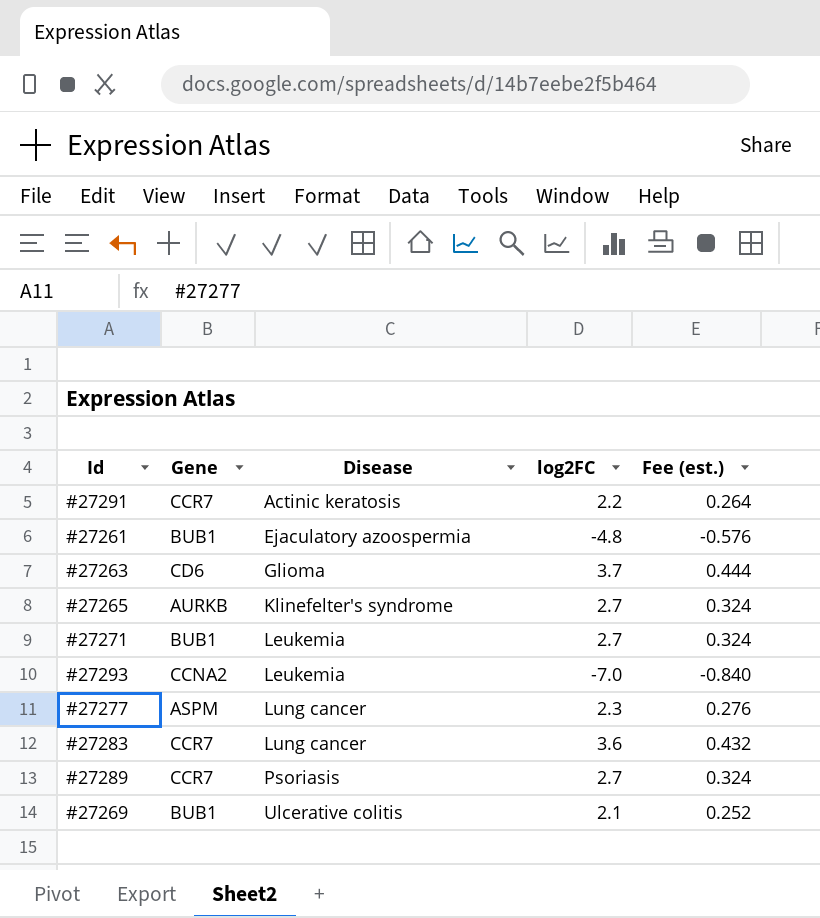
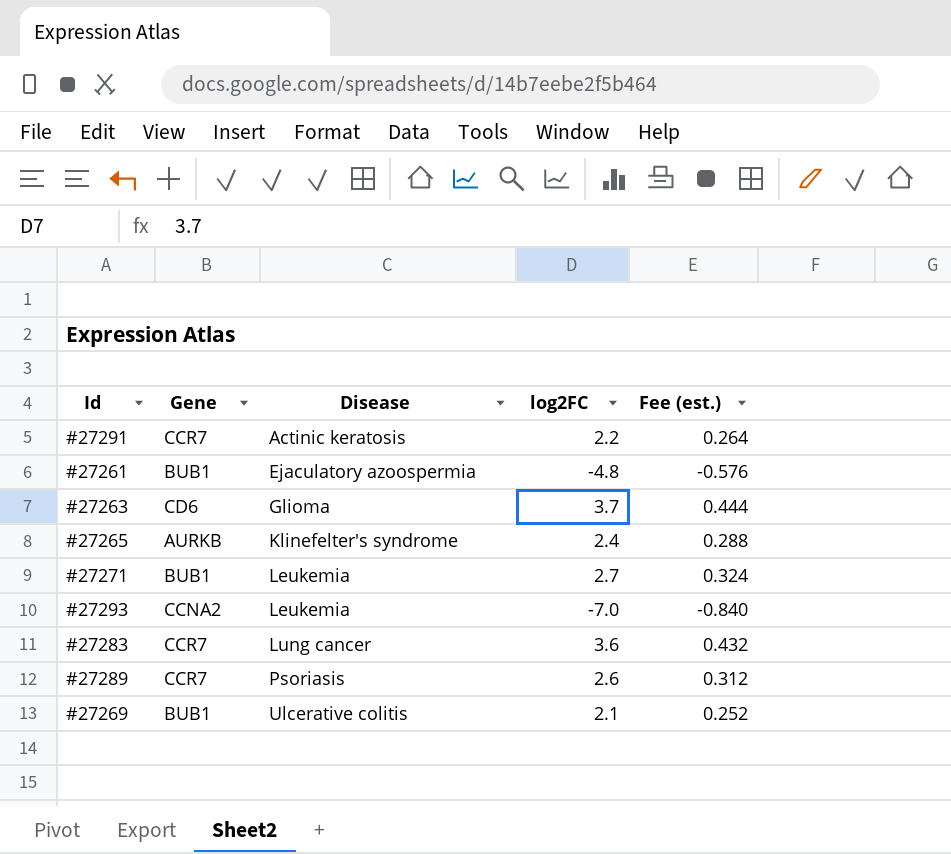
row #27277: ASPM | Lung cancer | 2.3 | 0.276 -> none
#27265 | log2FC: 2.7 -> 2.4
#27265 | Fee (est.): 0.324 -> 0.288
#27289 | log2FC: 2.7 -> 2.6
#27289 | Fee (est.): 0.324 -> 0.312

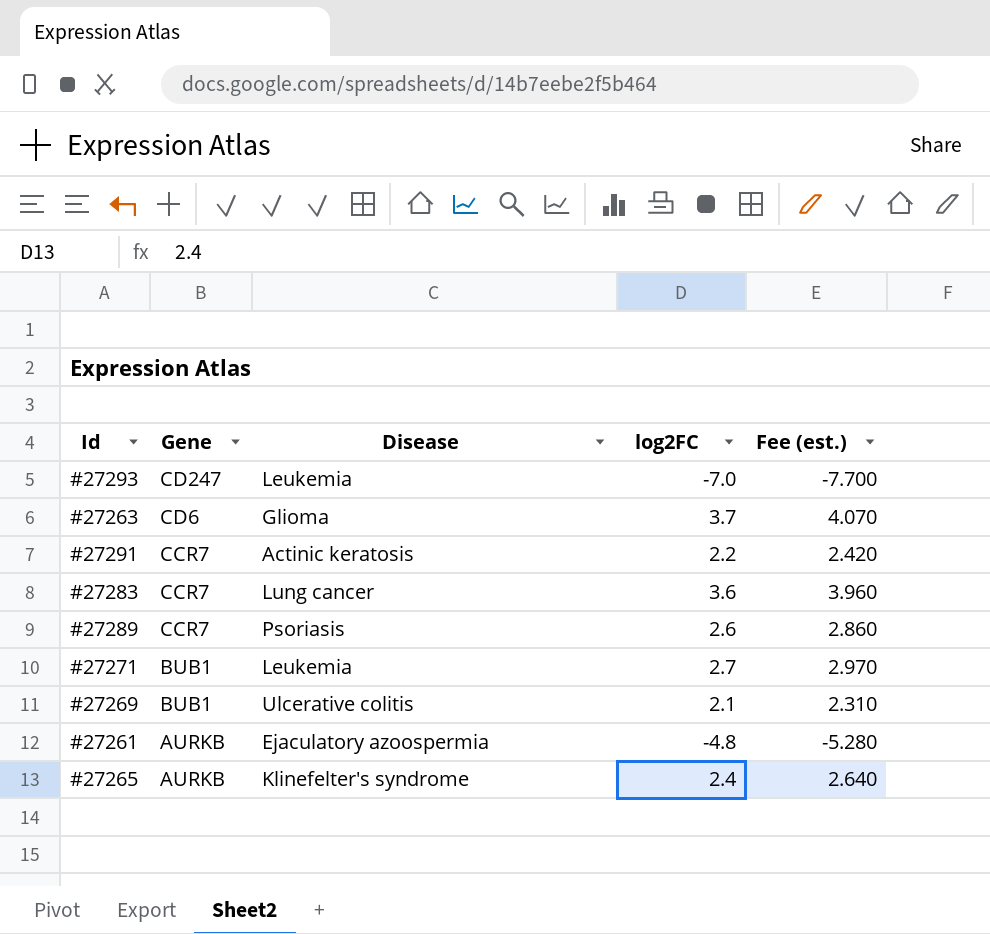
row order: Disease ascending -> Gene descending
column Fee (est.) | formula: [log2FC] * 0.12 -> [log2FC] * 1.1
#27293 | Gene: CCNA2 -> CD247
#27261 | Gene: BUB1 -> AURKB

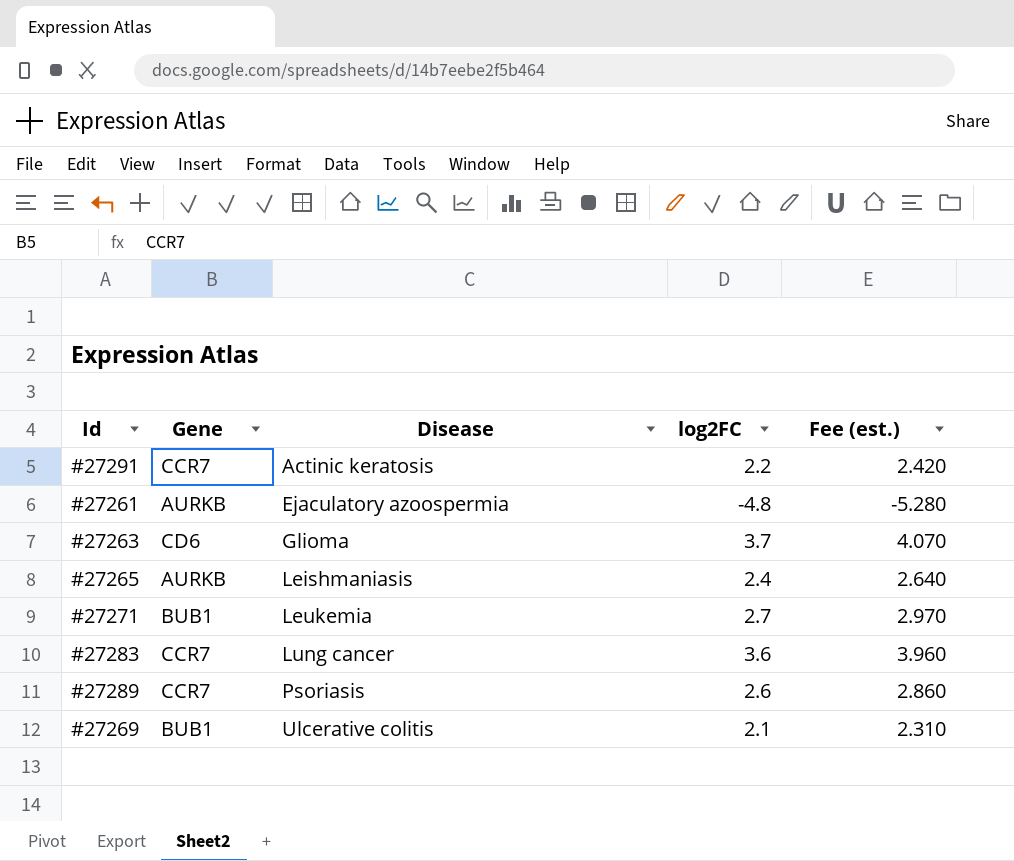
row order: Gene descending -> Disease ascending
row #27293: CD247 | Leukemia | -7.0 | -7.700 -> none
#27265 | Disease: Klinefelter's syndrome -> Leishmaniasis

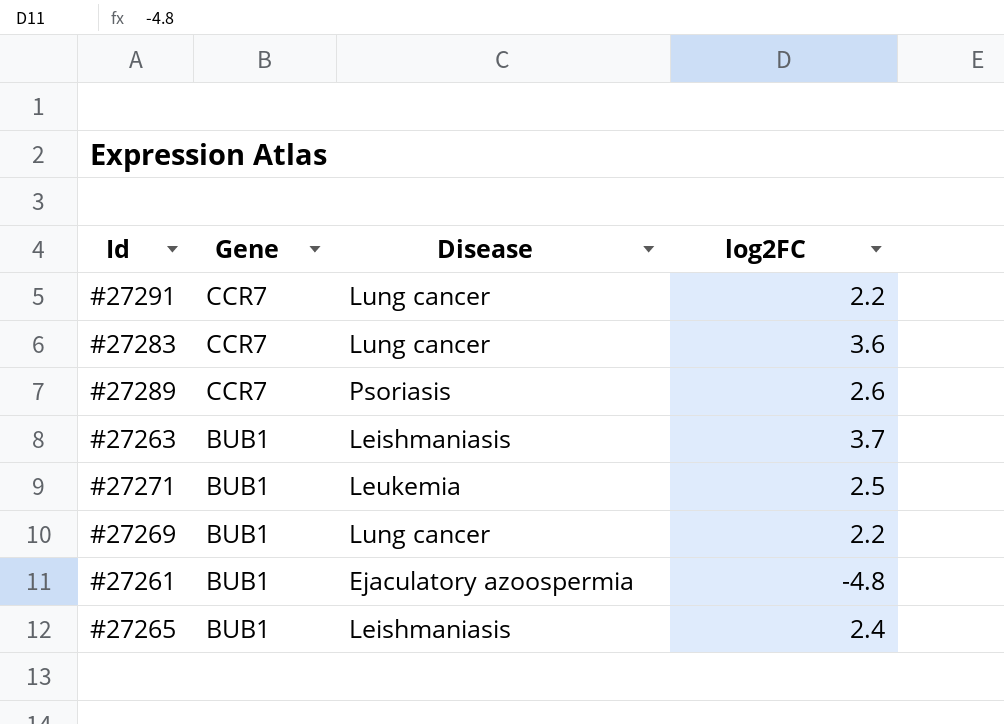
row order: Disease ascending -> Gene descending
column Fee (est.) | formula: [log2FC] * 1.1 -> none
#27291 | Disease: Actinic keratosis -> Lung cancer
#27263 | Gene: CD6 -> BUB1
#27263 | Disease: Glioma -> Leishmaniasis
#27271 | log2FC: 2.7 -> 2.5
#27269 | Disease: Ulcerative colitis -> Lung cancer
#27269 | log2FC: 2.1 -> 2.2
#27261 | Gene: AURKB -> BUB1
#27265 | Gene: AURKB -> BUB1

